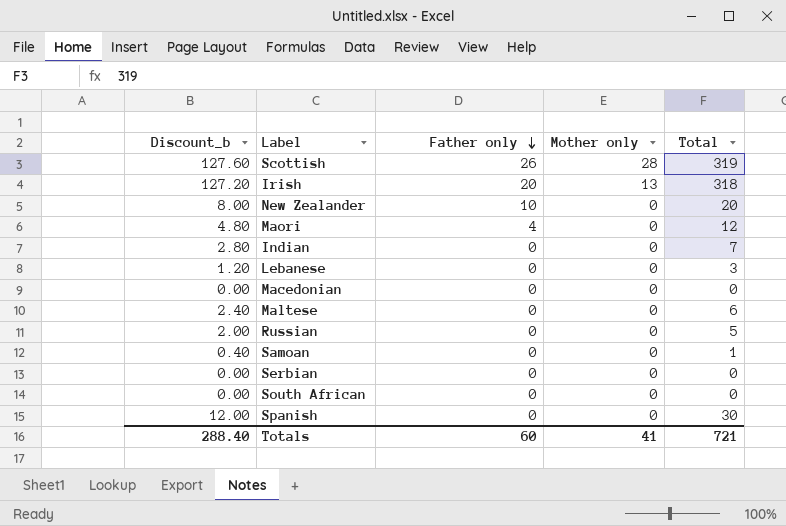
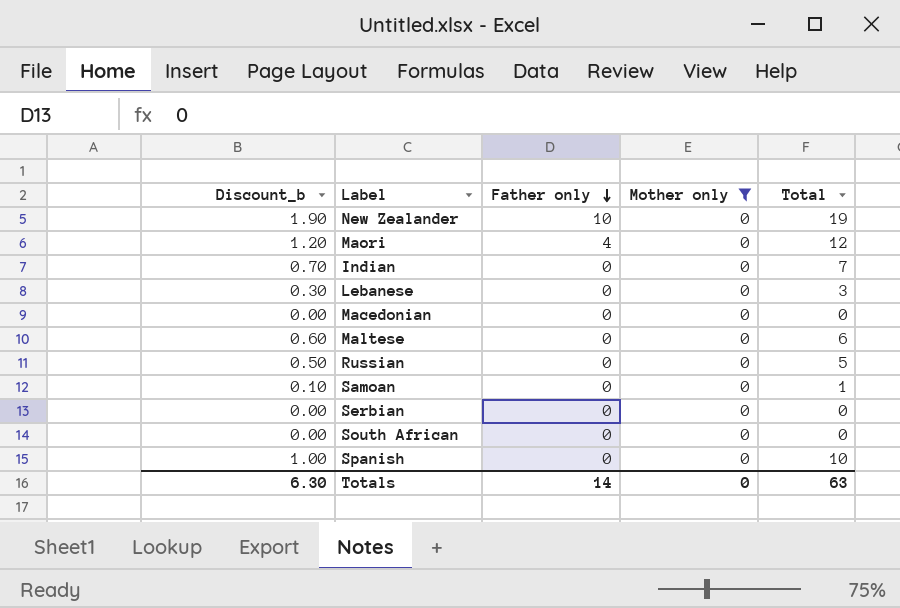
filter: none -> Mother only = 0
column Discount_b | formula: [Total] * 0.4 -> [Total] * 0.1
New Zealander | Total: 20 -> 19
Spanish | Total: 30 -> 10
Totals | Discount_b: 288.40 -> 6.30
Totals | Father only: 60 -> 14
Totals | Mother only: 41 -> 0
Totals | Total: 721 -> 63

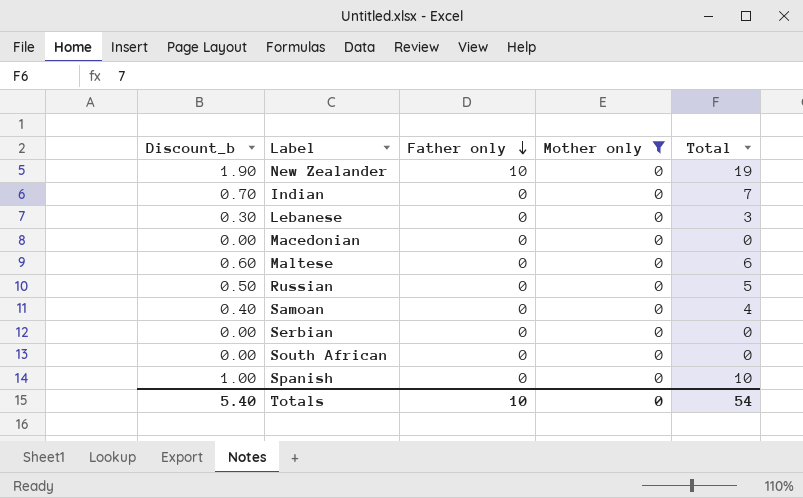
row Maori: 1.20 | 4 | 0 | 12 -> none
Samoan | Discount_b: 0.10 -> 0.40
Samoan | Total: 1 -> 4
Totals | Discount_b: 6.30 -> 5.40
Totals | Father only: 14 -> 10
Totals | Total: 63 -> 54

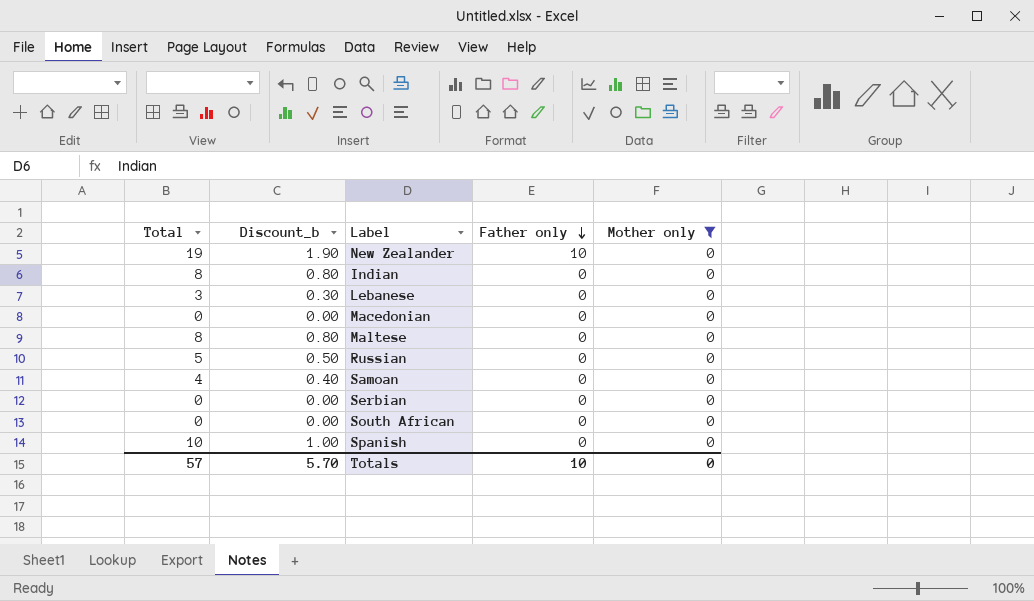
column Total | position: 5 -> 1
Indian | Total: 7 -> 8
Indian | Discount_b: 0.70 -> 0.80
Maltese | Total: 6 -> 8
Maltese | Discount_b: 0.60 -> 0.80
Totals | Total: 54 -> 57
Totals | Discount_b: 5.40 -> 5.70

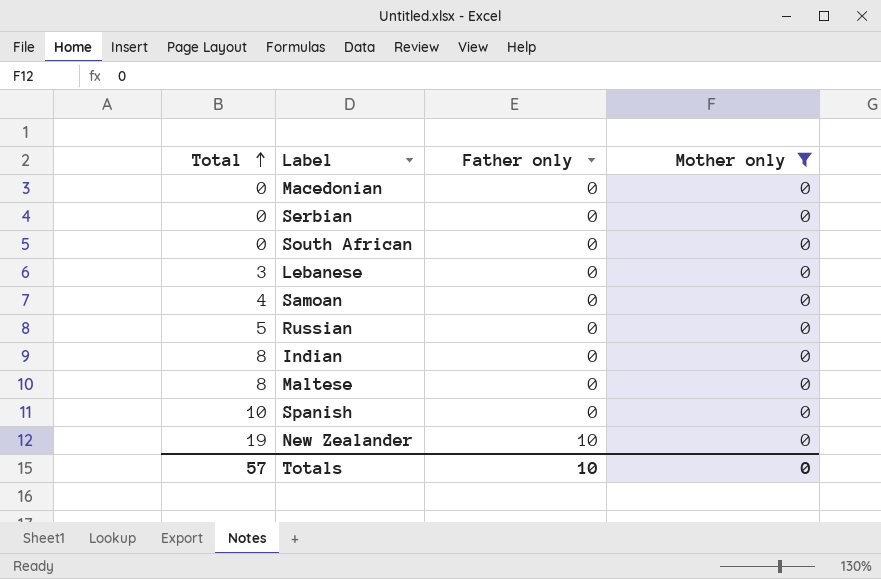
row order: Father only descending -> Total ascending
column Discount_b | formula: [Total] * 0.1 -> none

